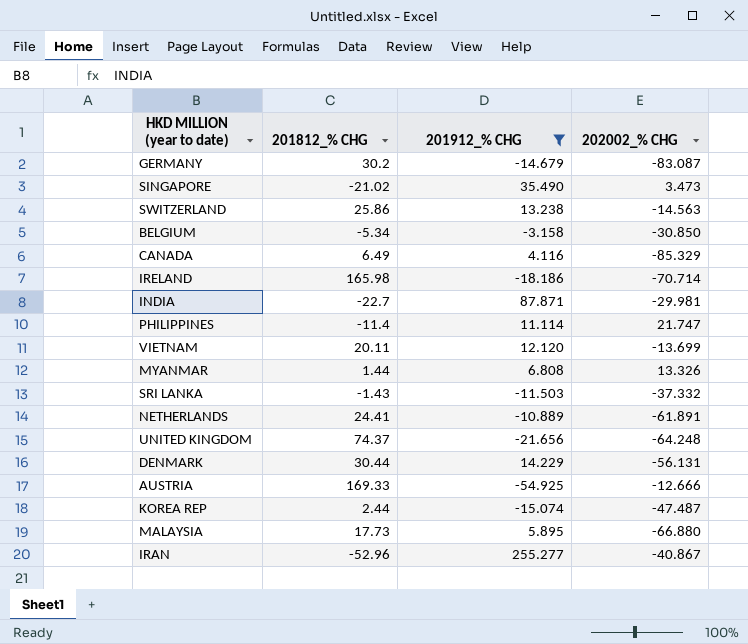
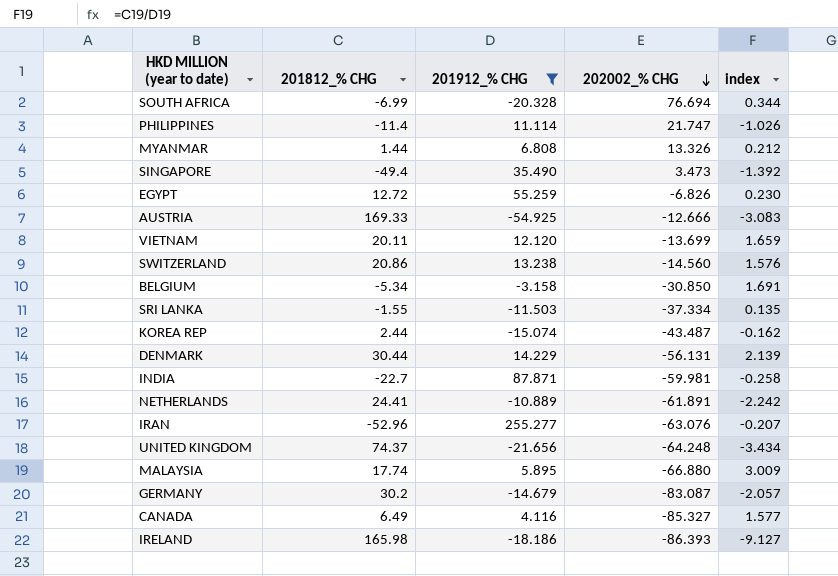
row order: none -> 202002_% CHG descending
column index | formula: none -> [201812_% CHG] / [201912_% CHG]
row SOUTH AFRICA: none -> -6.99 | -20.328 | 76.694 | 0.344
SINGAPORE | 201812_% CHG: -21.02 -> -49.4
row EGYPT: none -> 12.72 | 55.259 | -6.826 | 0.230
SWITZERLAND | 201812_% CHG: 25.86 -> 20.86
SWITZERLAND | 202002_% CHG: -14.563 -> -14.560
SRI LANKA | 201812_% CHG: -1.43 -> -1.55
SRI LANKA | 202002_% CHG: -37.332 -> -37.334
KOREA REP | 202002_% CHG: -47.487 -> -43.487
INDIA | 202002_% CHG: -29.981 -> -59.981
IRAN | 202002_% CHG: -40.867 -> -63.076
MALAYSIA | 201812_% CHG: 17.73 -> 17.74
CANADA | 202002_% CHG: -85.329 -> -85.327
IRELAND | 202002_% CHG: -70.714 -> -86.393

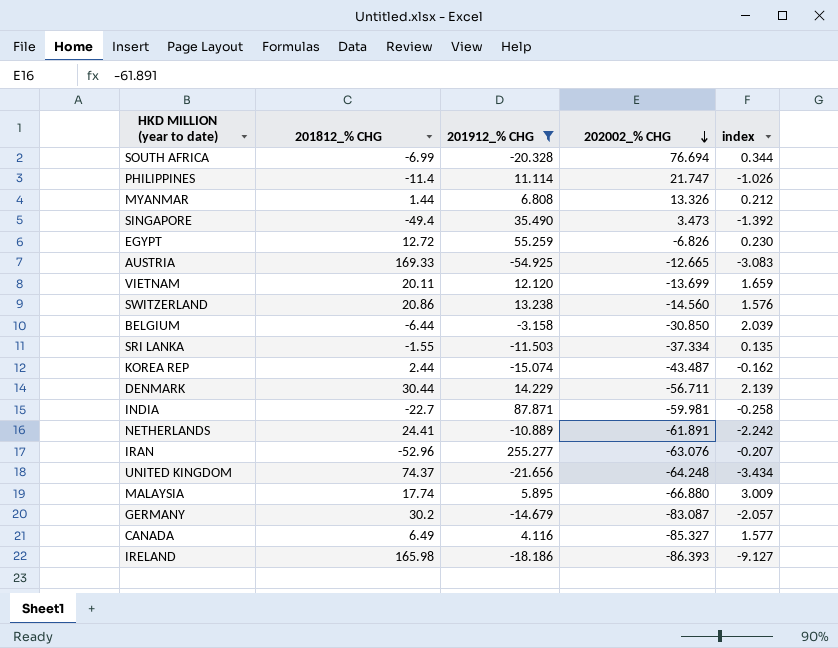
AUSTRIA | 202002_% CHG: -12.666 -> -12.665
BELGIUM | 201812_% CHG: -5.34 -> -6.44
BELGIUM | index: 1.691 -> 2.039
DENMARK | 202002_% CHG: -56.131 -> -56.711

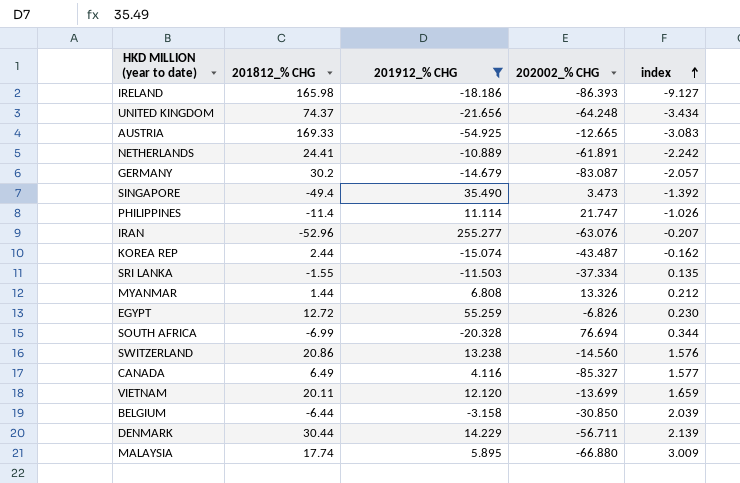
row order: 202002_% CHG descending -> index ascending
row INDIA: -22.7 | 87.871 | -59.981 | -0.258 -> none

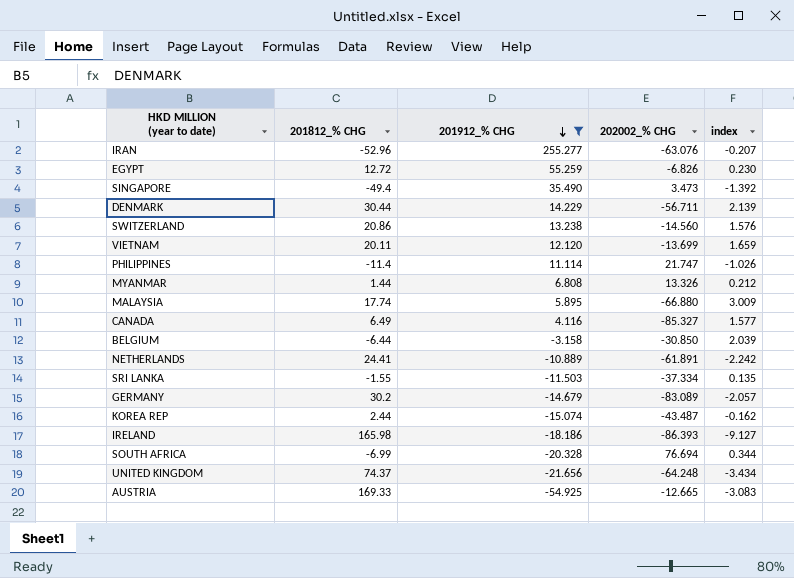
row order: index ascending -> 201912_% CHG descending
GERMANY | 202002_% CHG: -83.087 -> -83.089

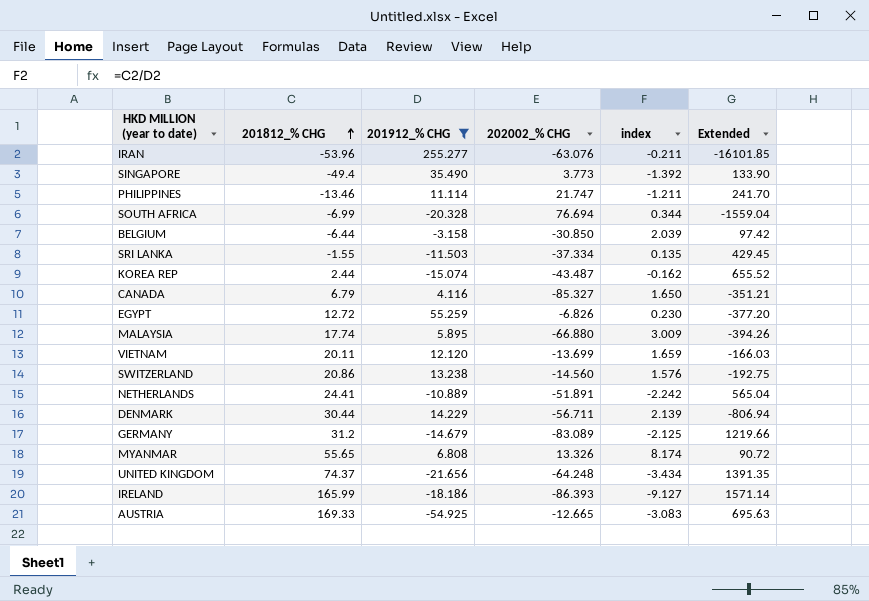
row order: 201912_% CHG descending -> 201812_% CHG ascending
column Extended | formula: none -> [201912_% CHG] * [202002_% CHG]
IRAN | 201812_% CHG: -52.96 -> -53.96
IRAN | index: -0.207 -> -0.211
SINGAPORE | 202002_% CHG: 3.473 -> 3.773
PHILIPPINES | 201812_% CHG: -11.4 -> -13.46
PHILIPPINES | index: -1.026 -> -1.211
CANADA | 201812_% CHG: 6.49 -> 6.79
CANADA | index: 1.577 -> 1.650
NETHERLANDS | 202002_% CHG: -61.891 -> -51.891
GERMANY | 201812_% CHG: 30.2 -> 31.2
GERMANY | index: -2.057 -> -2.125
MYANMAR | 201812_% CHG: 1.44 -> 55.65
MYANMAR | index: 0.212 -> 8.174
IRELAND | 201812_% CHG: 165.98 -> 165.99

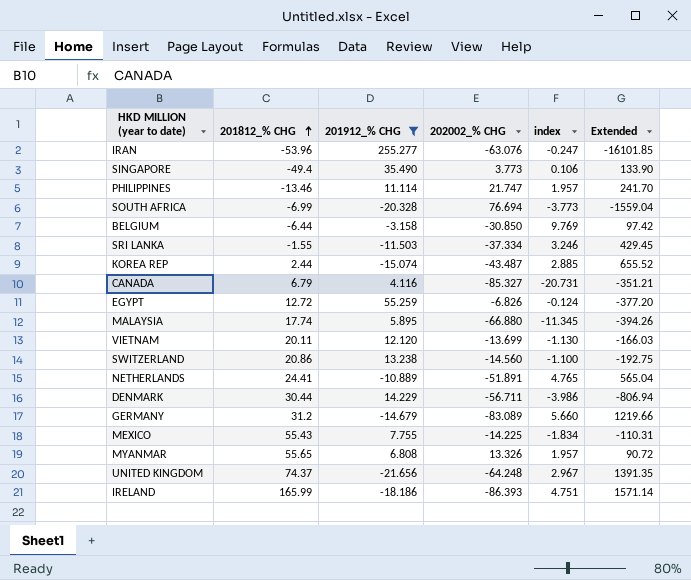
column index | formula: [201812_% CHG] / [201912_% CHG] -> [202002_% CHG] / [201912_% CHG]
row AUSTRIA: 169.33 | -54.925 | -12.665 | -3.083 | 695.63 -> none
row MEXICO: none -> 55.43 | 7.755 | -14.225 | -1.834 | -110.31

